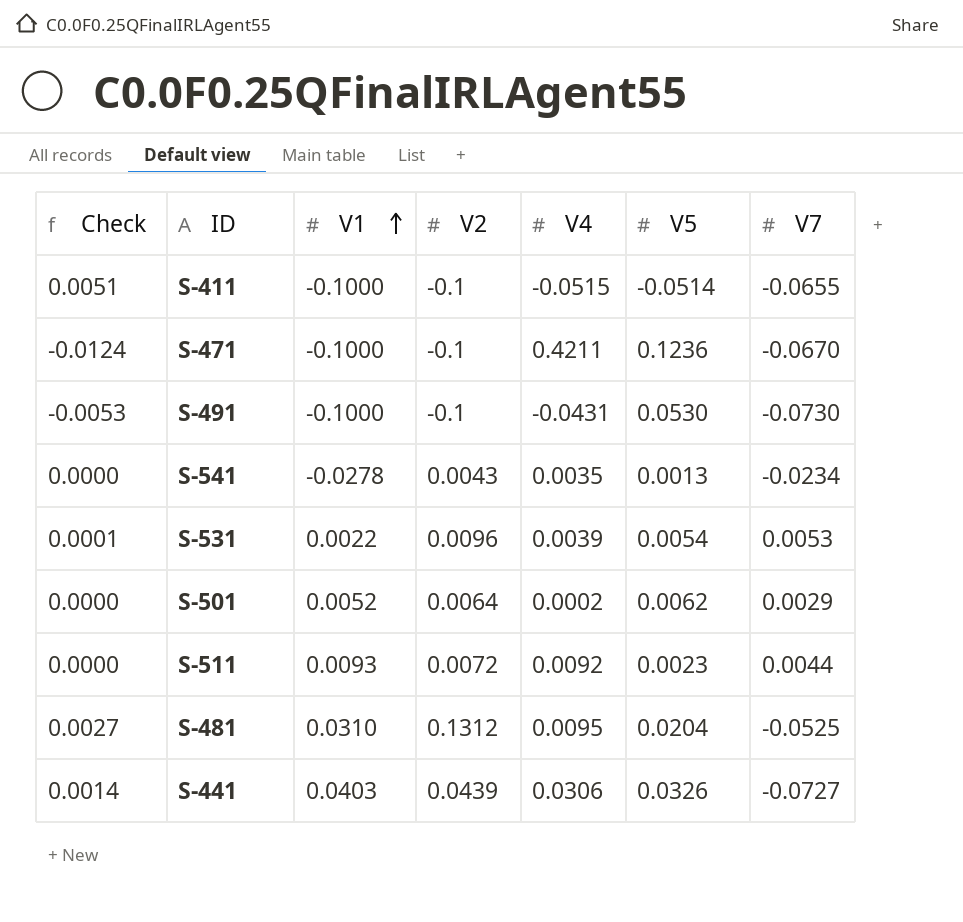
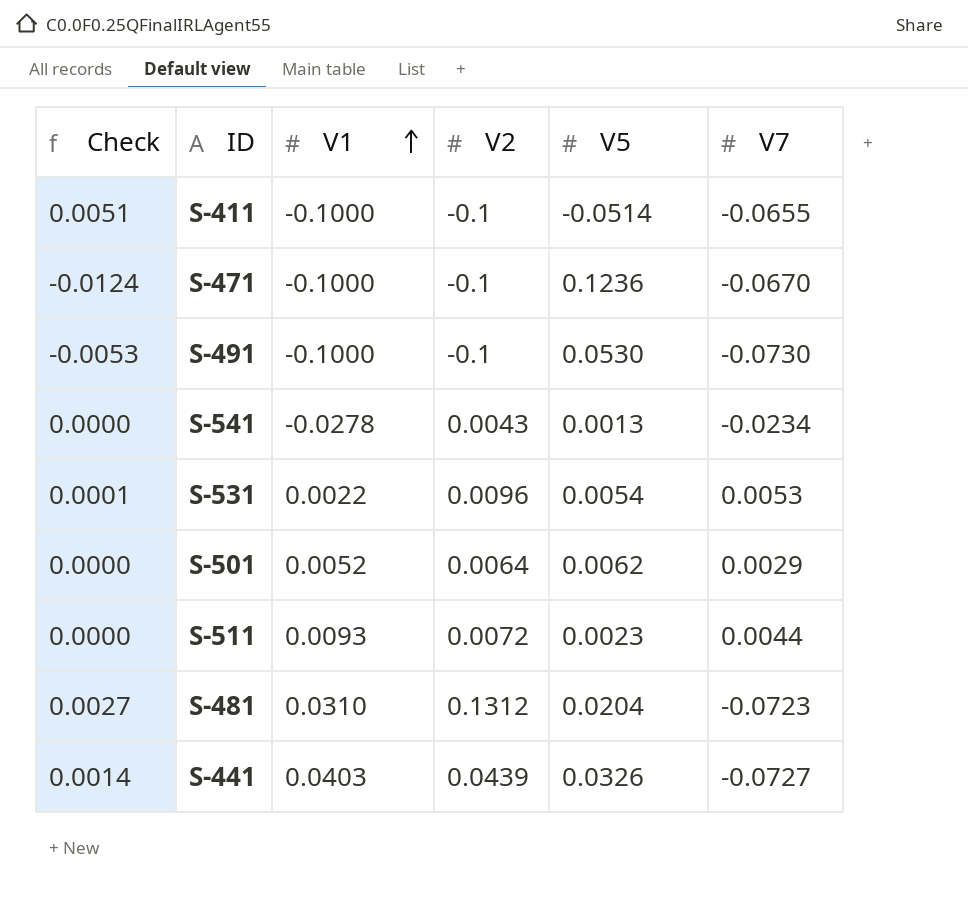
column V4 | position: 5 -> none
S-481 | V7: -0.0525 -> -0.0723

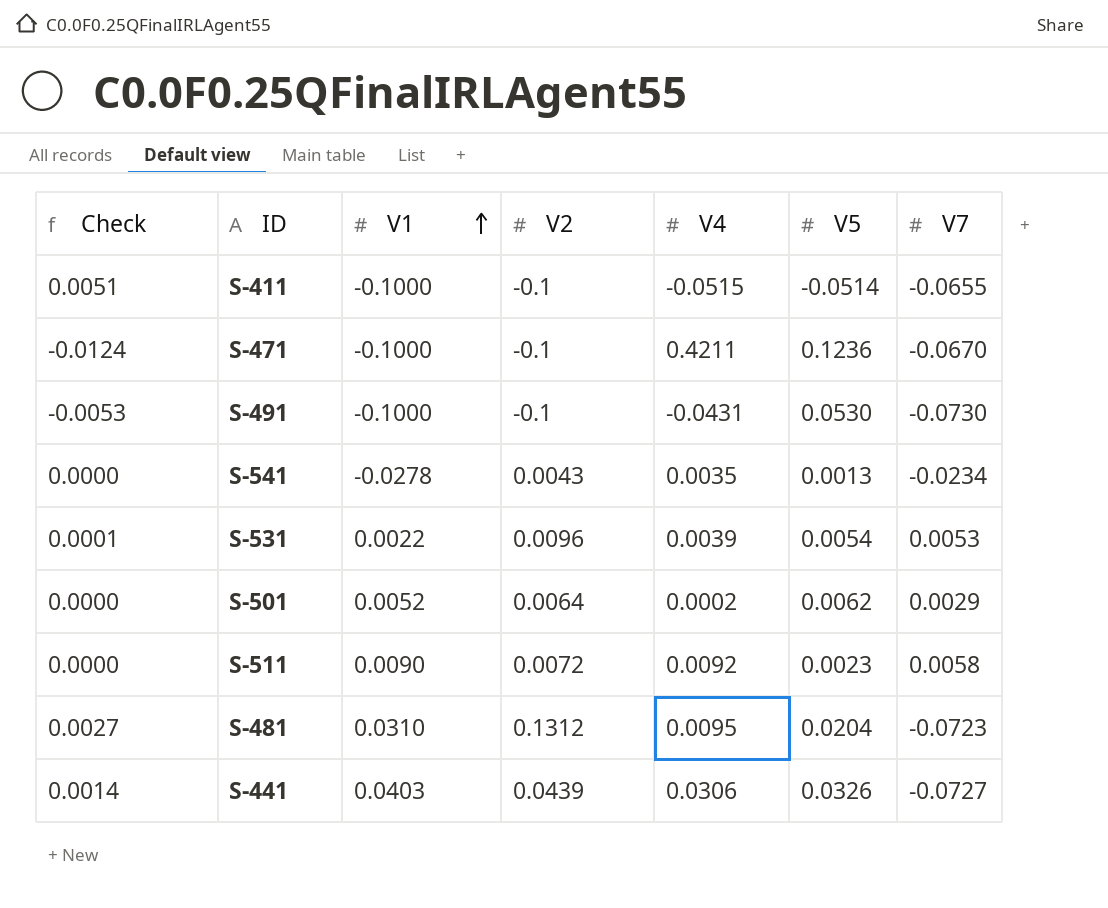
column V4 | position: none -> 5
S-511 | V1: 0.0093 -> 0.0090
S-511 | V7: 0.0044 -> 0.0058

